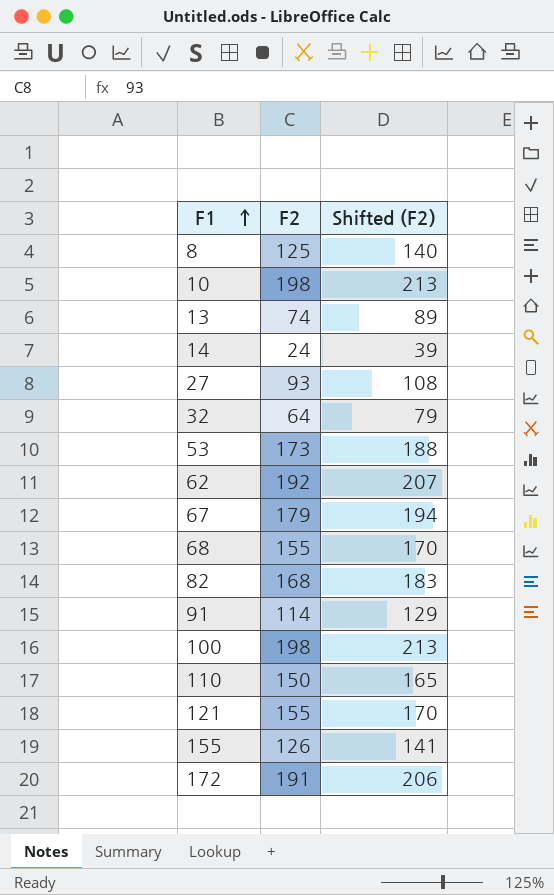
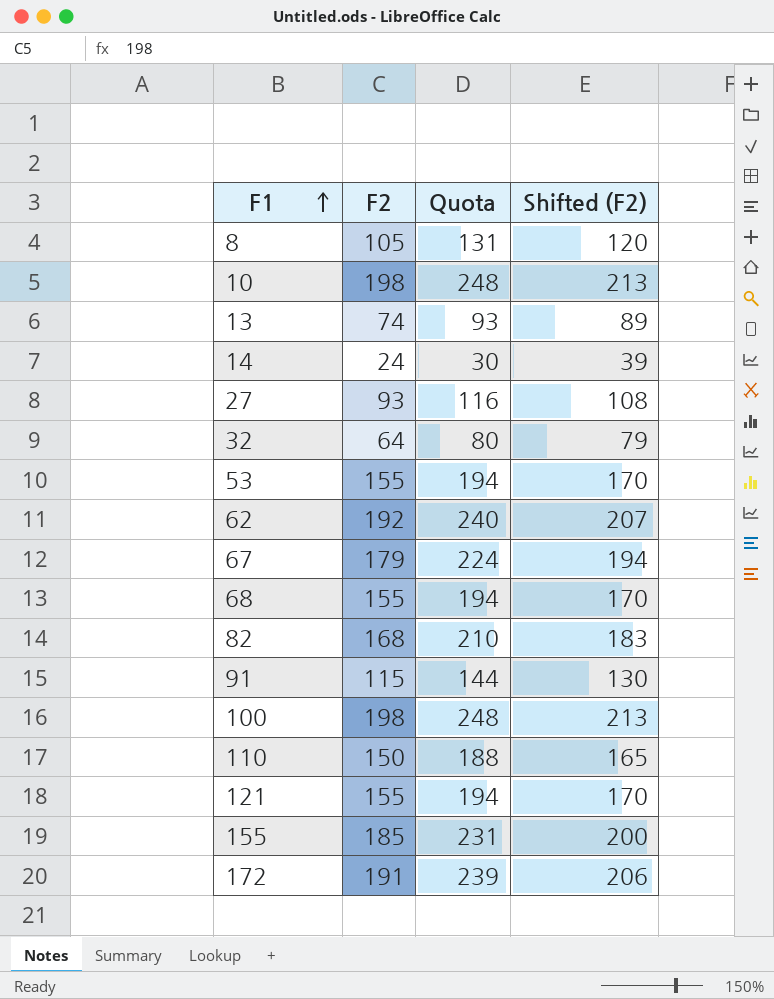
column Quota | formula: none -> [F2] * 1.25
8 | F2: 125 -> 105
8 | Shifted (F2): 140 -> 120
53 | F2: 173 -> 155
53 | Shifted (F2): 188 -> 170
91 | F2: 114 -> 115
91 | Shifted (F2): 129 -> 130
155 | F2: 126 -> 185
155 | Shifted (F2): 141 -> 200

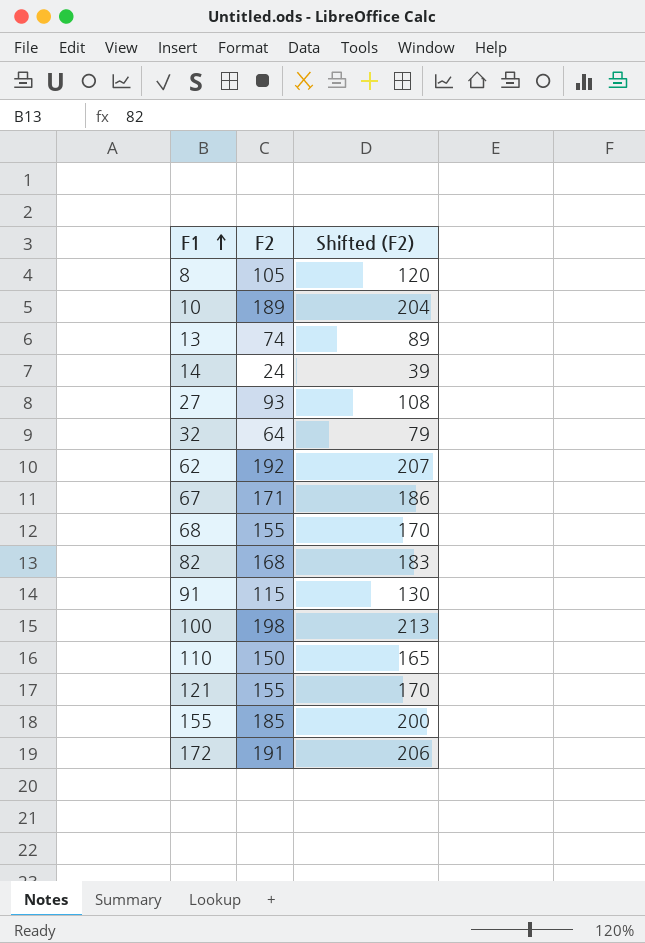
column Quota | formula: [F2] * 1.25 -> none
row 53: 155 | 194 | 170 -> none
10 | F2: 198 -> 189
10 | Shifted (F2): 213 -> 204
67 | F2: 179 -> 171
67 | Shifted (F2): 194 -> 186

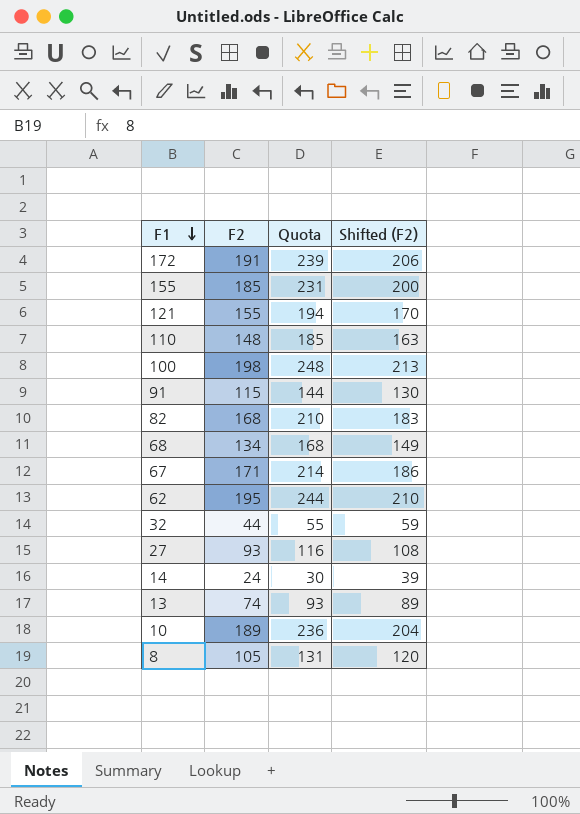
row order: F1 ascending -> F1 descending
column Quota | formula: none -> [F2] * 1.25
110 | F2: 150 -> 148
110 | Shifted (F2): 165 -> 163
68 | F2: 155 -> 134
68 | Shifted (F2): 170 -> 149
62 | F2: 192 -> 195
62 | Shifted (F2): 207 -> 210
32 | F2: 64 -> 44
32 | Shifted (F2): 79 -> 59

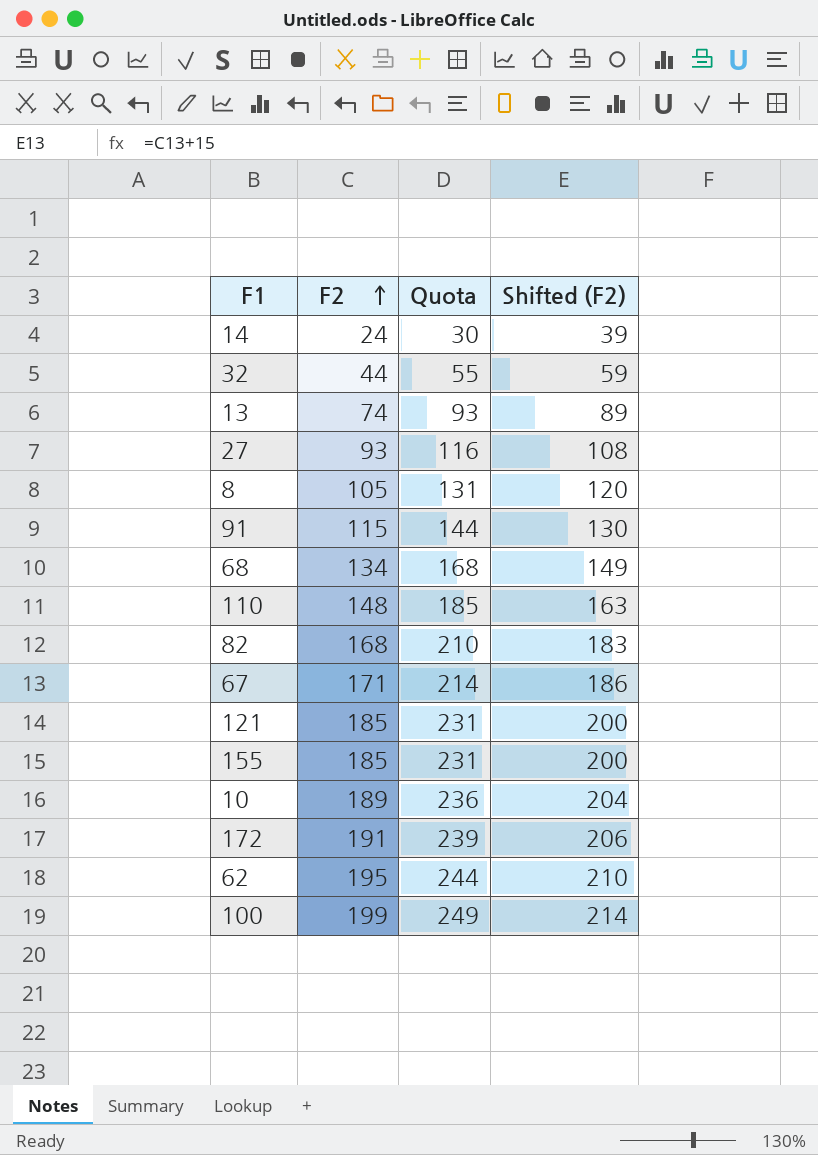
row order: F1 descending -> F2 ascending
121 | F2: 155 -> 185
121 | Quota: 194 -> 231
121 | Shifted (F2): 170 -> 200
100 | F2: 198 -> 199
100 | Quota: 248 -> 249
100 | Shifted (F2): 213 -> 214

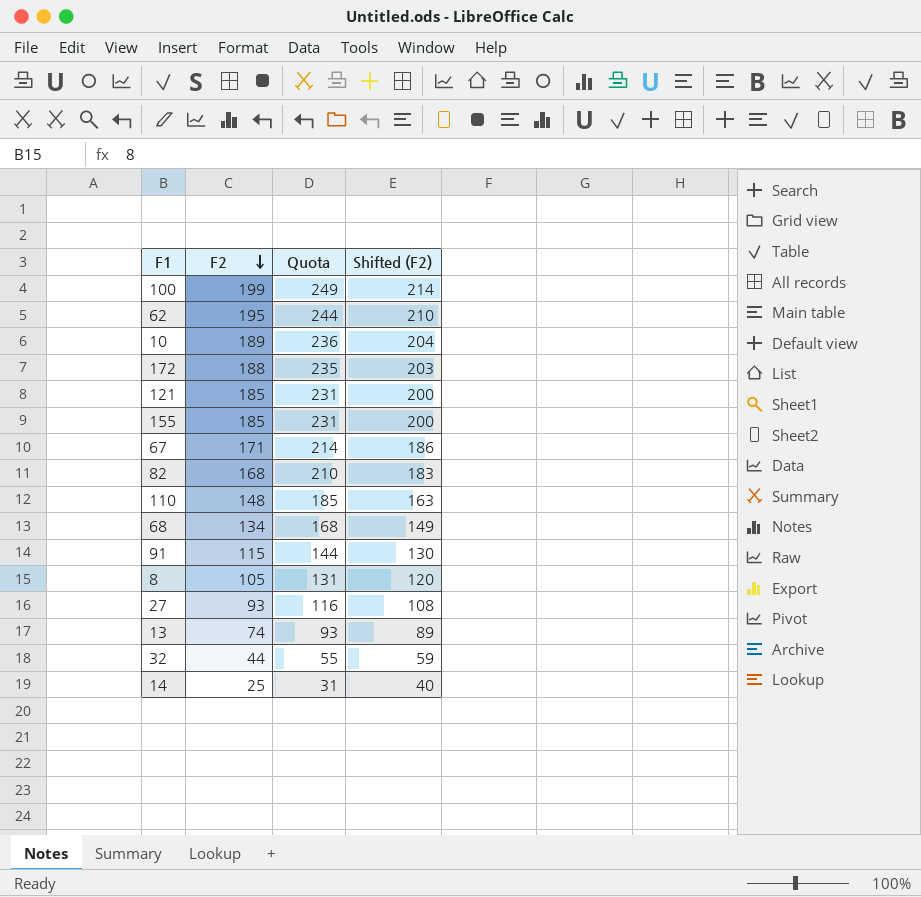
row order: F2 ascending -> F2 descending
172 | F2: 191 -> 188
172 | Quota: 239 -> 235
172 | Shifted (F2): 206 -> 203
14 | F2: 24 -> 25
14 | Quota: 30 -> 31
14 | Shifted (F2): 39 -> 40

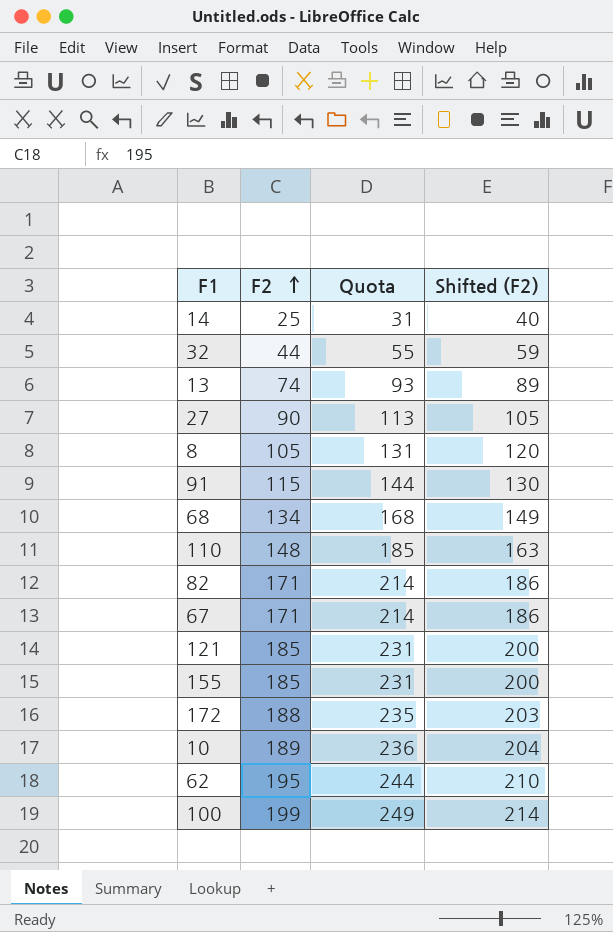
row order: F2 descending -> F2 ascending
27 | F2: 93 -> 90
27 | Quota: 116 -> 113
27 | Shifted (F2): 108 -> 105
82 | F2: 168 -> 171
82 | Quota: 210 -> 214
82 | Shifted (F2): 183 -> 186

